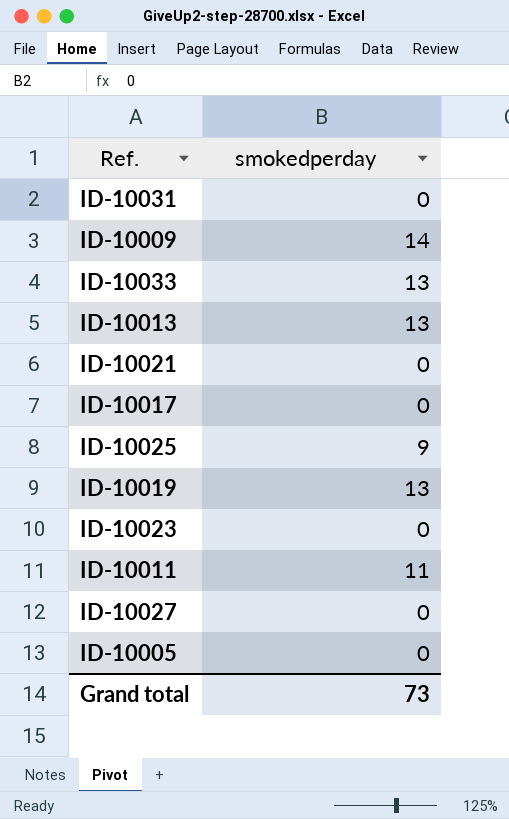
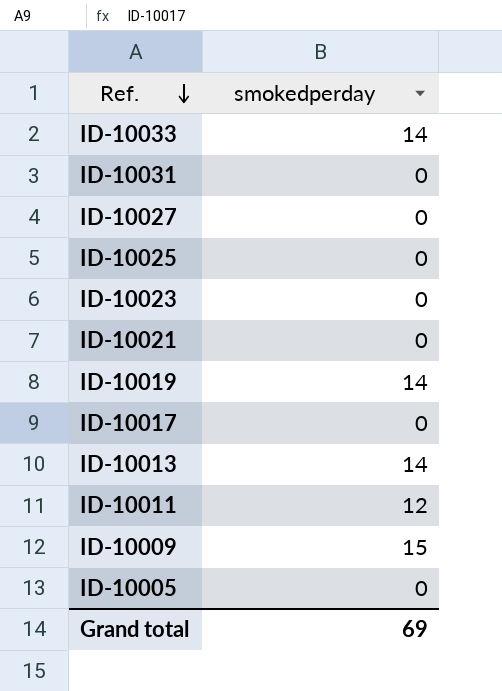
row order: none -> Ref. descending
ID-10033 | smokedperday: 13 -> 14
ID-10025 | smokedperday: 9 -> 0
ID-10019 | smokedperday: 13 -> 14
ID-10013 | smokedperday: 13 -> 14
ID-10011 | smokedperday: 11 -> 12
ID-10009 | smokedperday: 14 -> 15
Grand total | smokedperday: 73 -> 69

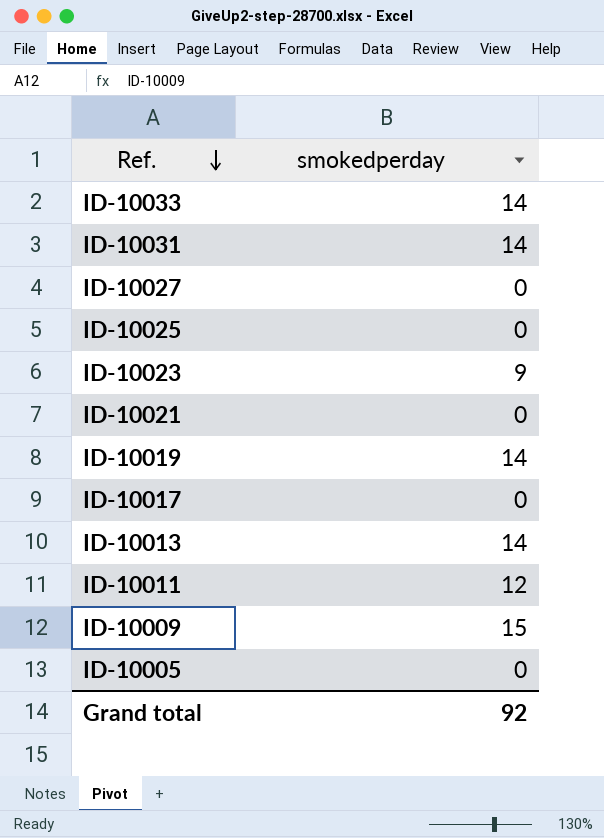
ID-10031 | smokedperday: 0 -> 14
ID-10023 | smokedperday: 0 -> 9
Grand total | smokedperday: 69 -> 92

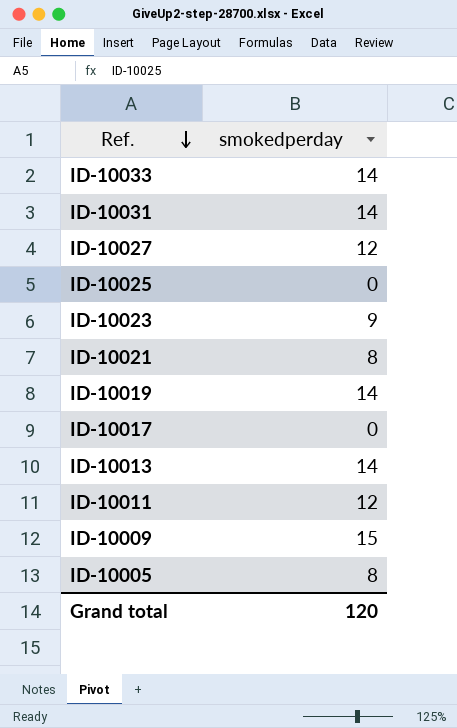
ID-10027 | smokedperday: 0 -> 12
ID-10021 | smokedperday: 0 -> 8
ID-10005 | smokedperday: 0 -> 8
Grand total | smokedperday: 92 -> 120

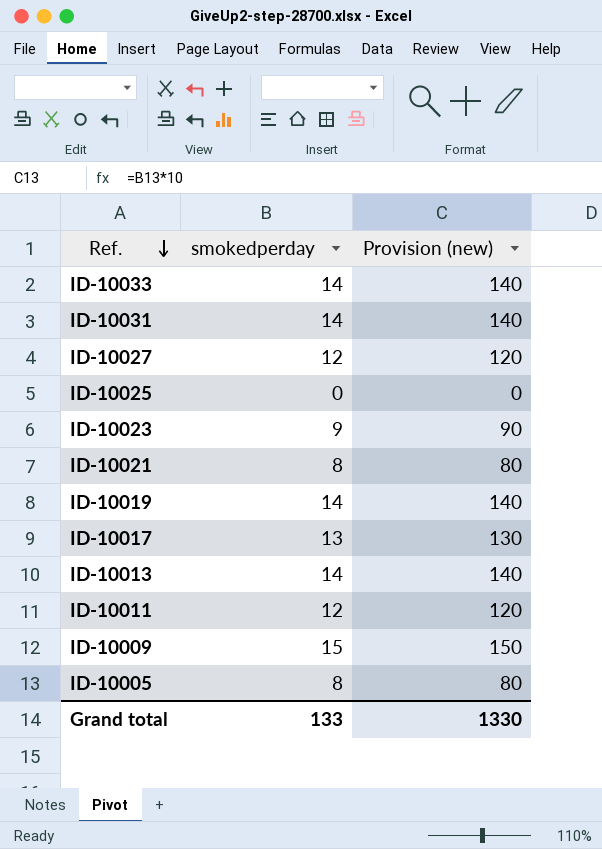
column Provision (new) | formula: none -> [smokedperday] * 10
ID-10017 | smokedperday: 0 -> 13
Grand total | smokedperday: 120 -> 133

